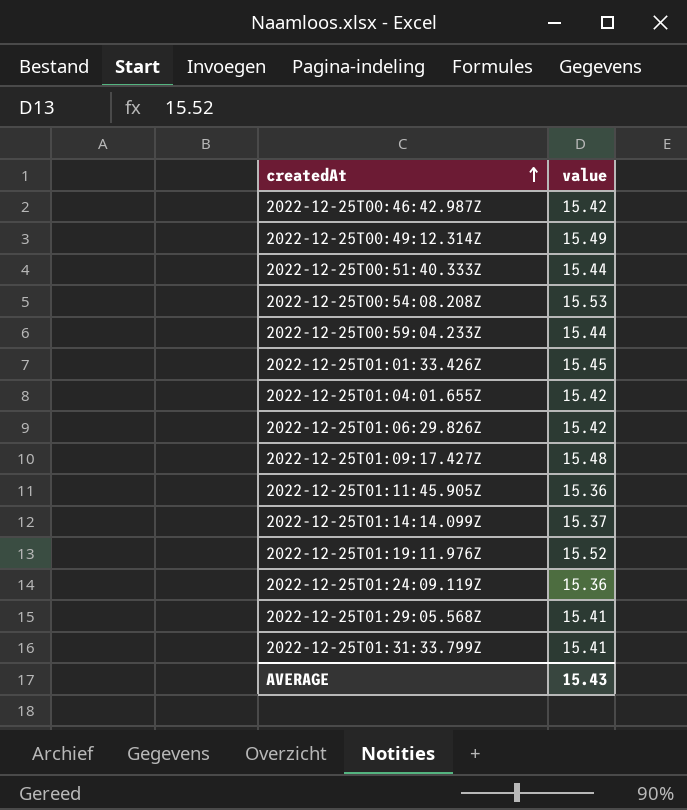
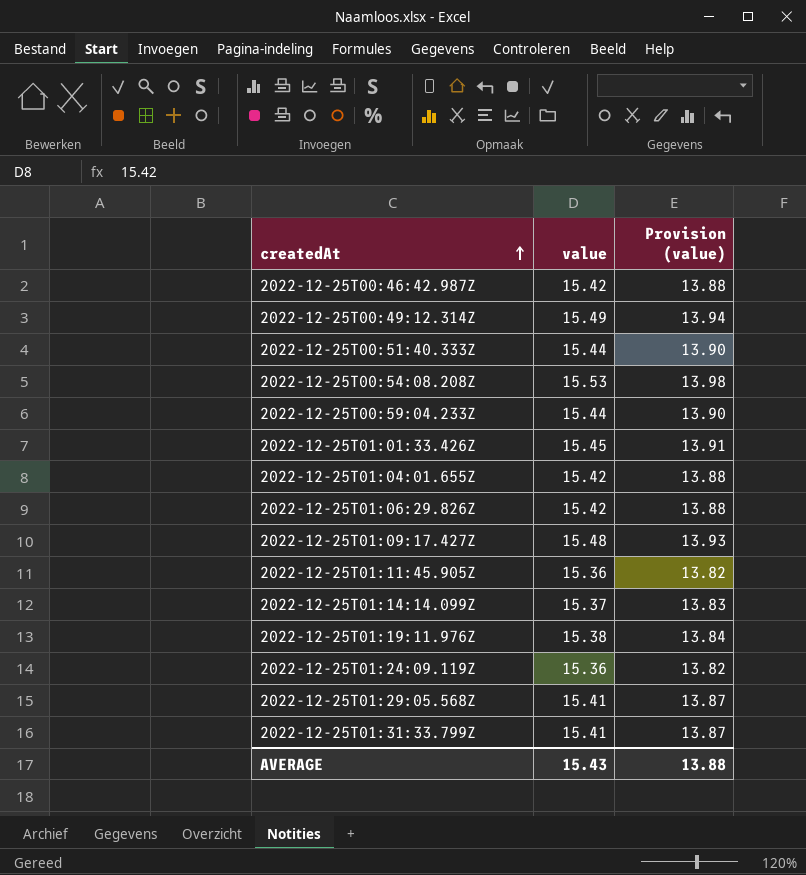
column Provision (value) | formula: none -> [value] * 0.9
2022-12-25T01:19:11.976Z | value: 15.52 -> 15.38

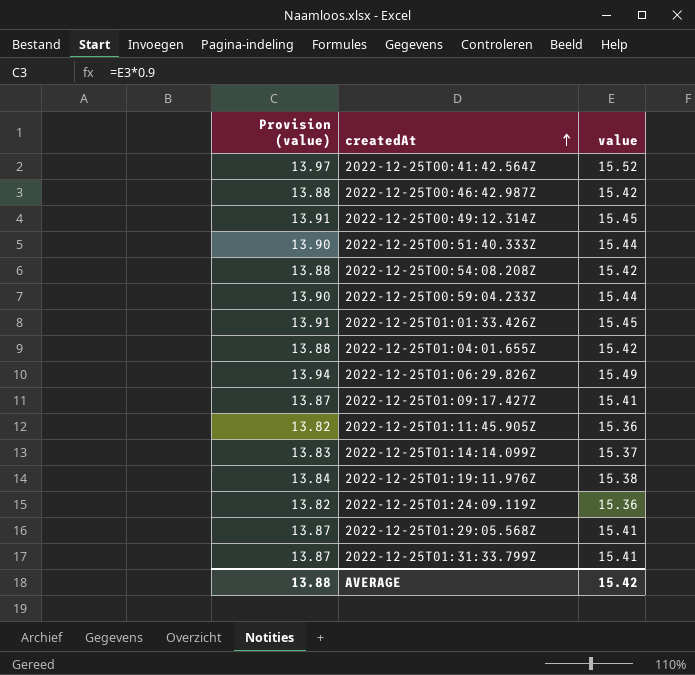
column Provision (value) | position: 3 -> 1
row 2022-12-25T00:41:42.564Z: none -> 13.97 | 15.52
2022-12-25T00:49:12.314Z | Provision (value): 13.94 -> 13.91
2022-12-25T00:49:12.314Z | value: 15.49 -> 15.45
2022-12-25T00:54:08.208Z | Provision (value): 13.98 -> 13.88
2022-12-25T00:54:08.208Z | value: 15.53 -> 15.42
2022-12-25T01:06:29.826Z | Provision (value): 13.88 -> 13.94
2022-12-25T01:06:29.826Z | value: 15.42 -> 15.49
2022-12-25T01:09:17.427Z | Provision (value): 13.93 -> 13.87
2022-12-25T01:09:17.427Z | value: 15.48 -> 15.41
AVERAGE | value: 15.43 -> 15.42

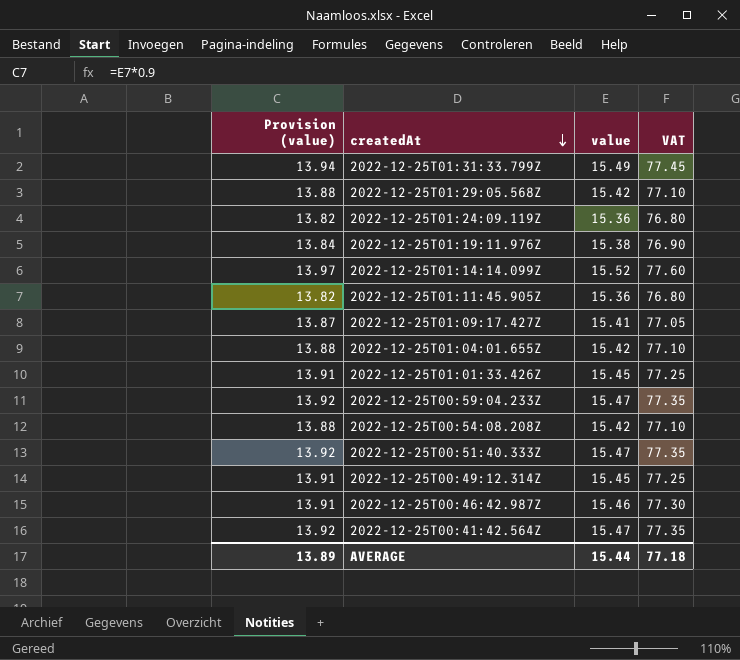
row order: createdAt ascending -> createdAt descending
column VAT | formula: none -> [value] * 5
row 2022-12-25T01:06:29.826Z: 13.94 | 15.49 -> none
2022-12-25T01:31:33.799Z | Provision (value): 13.87 -> 13.94
2022-12-25T01:31:33.799Z | value: 15.41 -> 15.49
2022-12-25T01:29:05.568Z | Provision (value): 13.87 -> 13.88
2022-12-25T01:29:05.568Z | value: 15.41 -> 15.42
2022-12-25T01:14:14.099Z | Provision (value): 13.83 -> 13.97
2022-12-25T01:14:14.099Z | value: 15.37 -> 15.52
2022-12-25T00:59:04.233Z | Provision (value): 13.90 -> 13.92
2022-12-25T00:59:04.233Z | value: 15.44 -> 15.47
2022-12-25T00:51:40.333Z | Provision (value): 13.90 -> 13.92
2022-12-25T00:51:40.333Z | value: 15.44 -> 15.47
2022-12-25T00:46:42.987Z | Provision (value): 13.88 -> 13.91
2022-12-25T00:46:42.987Z | value: 15.42 -> 15.46
2022-12-25T00:41:42.564Z | Provision (value): 13.97 -> 13.92
2022-12-25T00:41:42.564Z | value: 15.52 -> 15.47
AVERAGE | Provision (value): 13.88 -> 13.89
AVERAGE | value: 15.42 -> 15.44

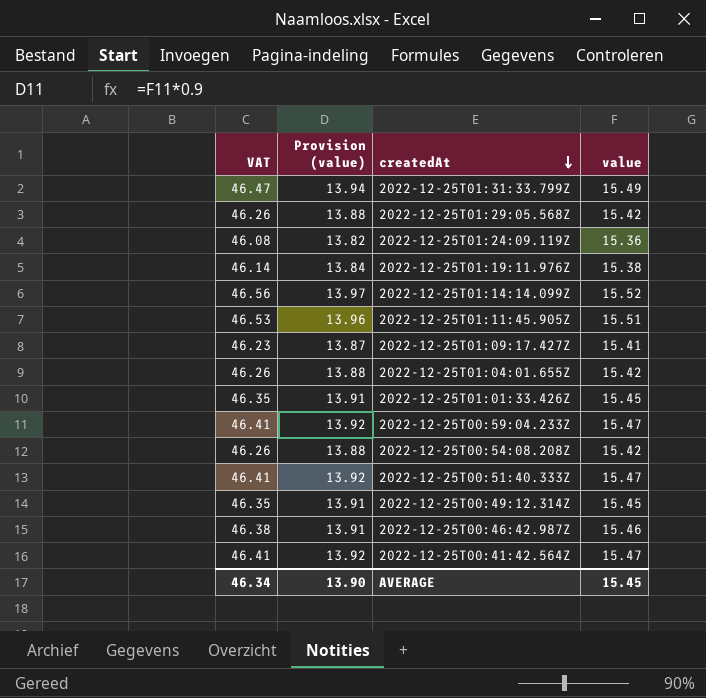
column VAT | formula: [value] * 5 -> [value] * 3
column VAT | position: 4 -> 1
2022-12-25T01:11:45.905Z | Provision (value): 13.82 -> 13.96
2022-12-25T01:11:45.905Z | value: 15.36 -> 15.51
AVERAGE | VAT: 77.18 -> 46.34
AVERAGE | Provision (value): 13.89 -> 13.90
AVERAGE | value: 15.44 -> 15.45

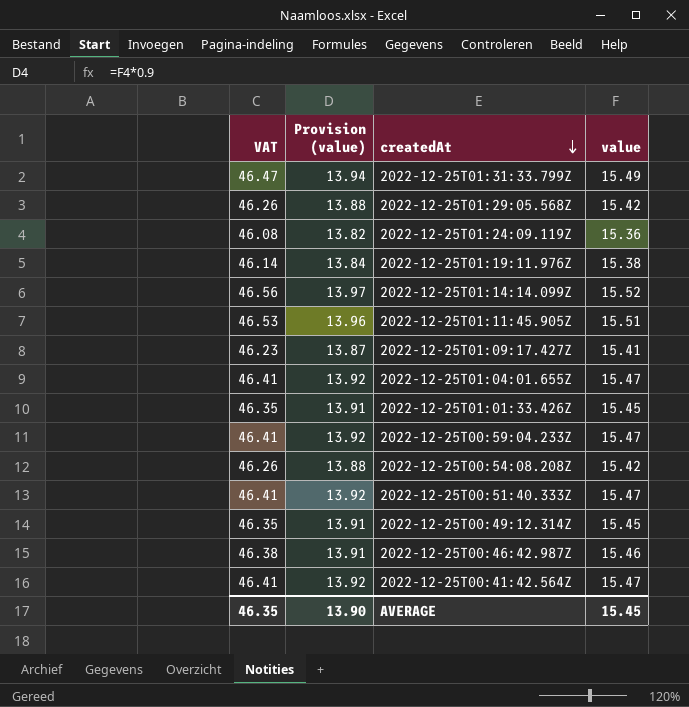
2022-12-25T01:04:01.655Z | VAT: 46.26 -> 46.41
2022-12-25T01:04:01.655Z | Provision (value): 13.88 -> 13.92
2022-12-25T01:04:01.655Z | value: 15.42 -> 15.47
AVERAGE | VAT: 46.34 -> 46.35

